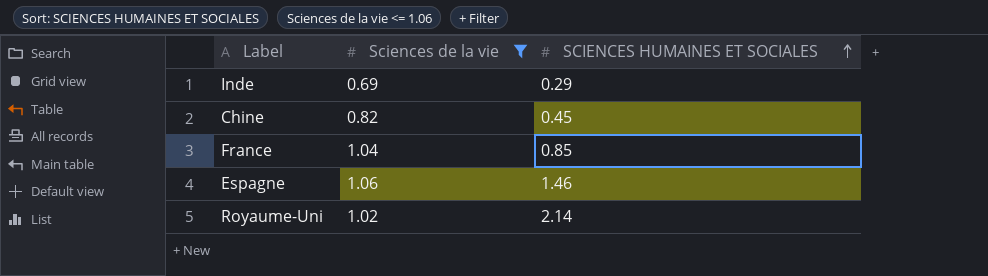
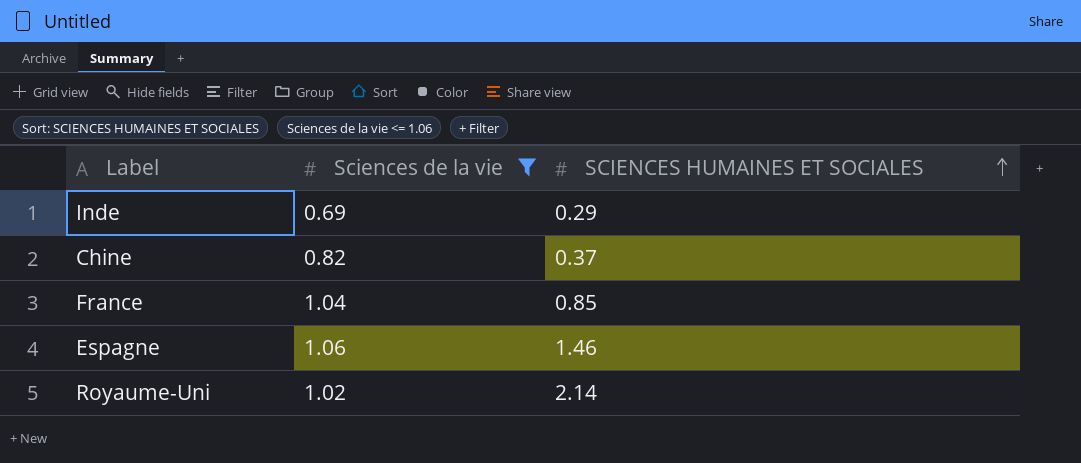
Chine | SCIENCES HUMAINES ET SOCIALES: 0.45 -> 0.37

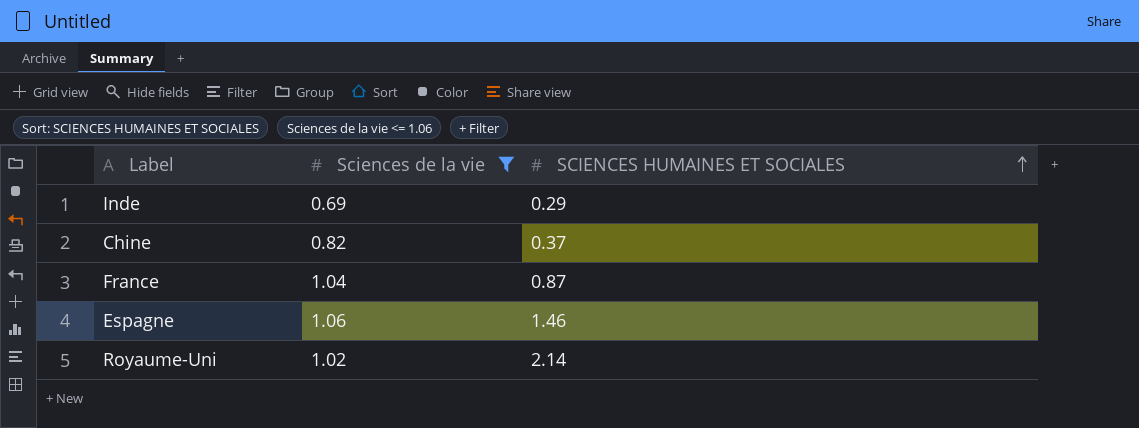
France | SCIENCES HUMAINES ET SOCIALES: 0.85 -> 0.87

